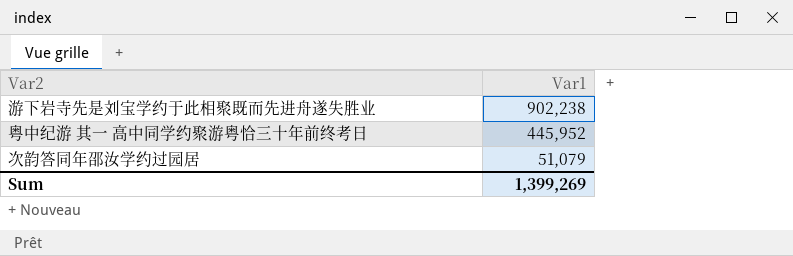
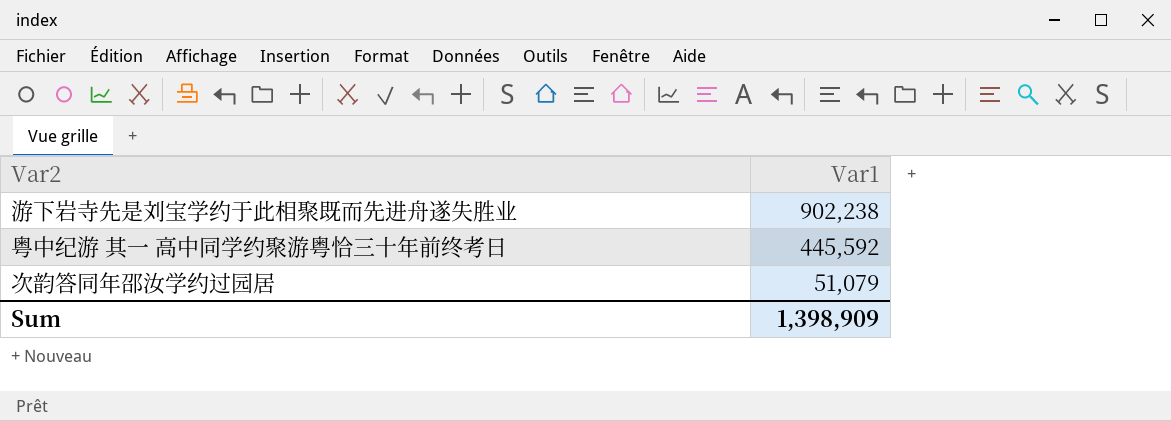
粤中纪游 其一 高中同学约聚游粤恰三十年前终考日 | Var1: 445,952 -> 445,592
Sum | Var1: 1,399,269 -> 1,398,909

